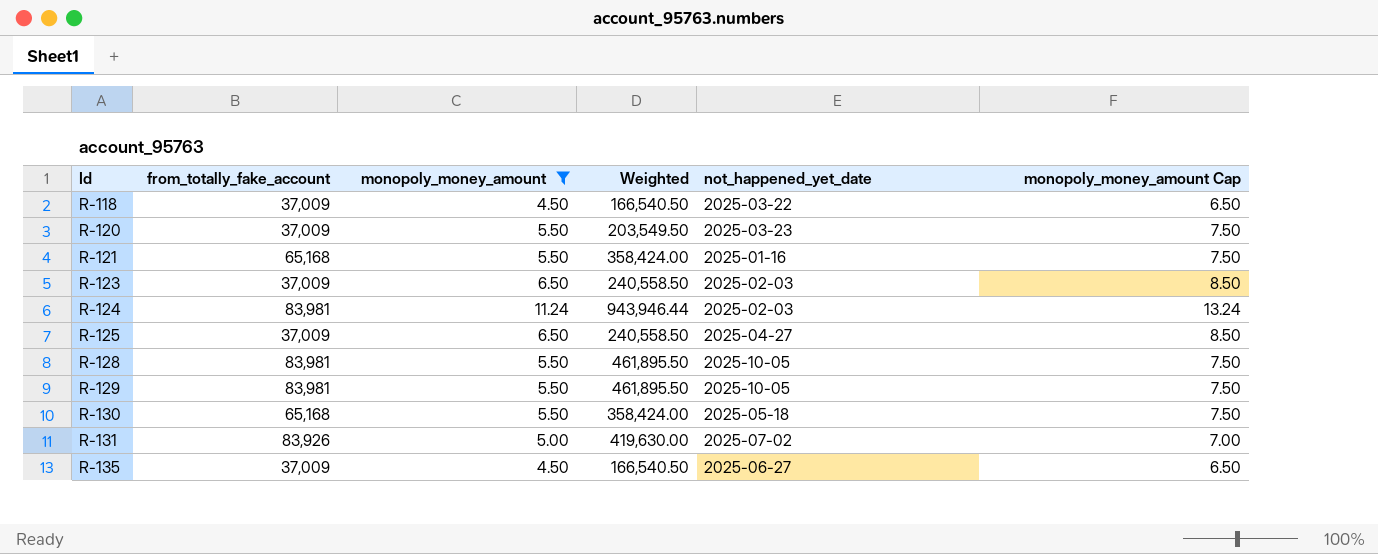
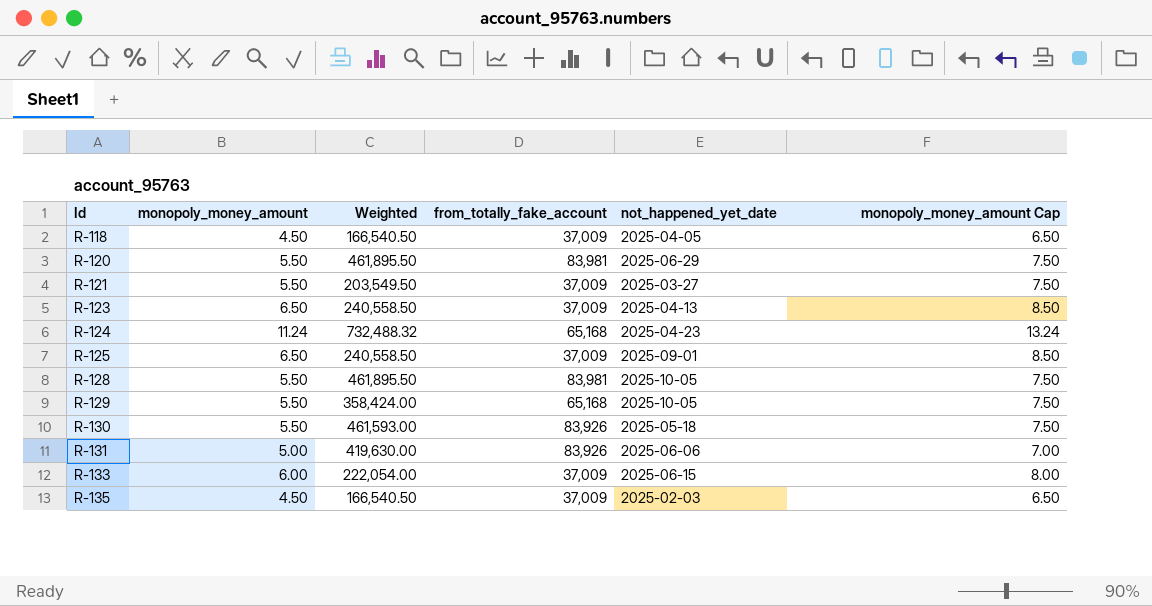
filter: monopoly_money_amount != 6.00 -> none
column from_totally_fake_account | position: 2 -> 4
R-118 | not_happened_yet_date: 2025-03-22 -> 2025-04-05
R-120 | Weighted: 203,549.50 -> 461,895.50
R-120 | from_totally_fake_account: 37,009 -> 83,981
R-120 | not_happened_yet_date: 2025-03-23 -> 2025-06-29
R-121 | Weighted: 358,424.00 -> 203,549.50
R-121 | from_totally_fake_account: 65,168 -> 37,009
R-121 | not_happened_yet_date: 2025-01-16 -> 2025-03-27
R-123 | not_happened_yet_date: 2025-02-03 -> 2025-04-13
R-124 | Weighted: 943,946.44 -> 732,488.32
R-124 | from_totally_fake_account: 83,981 -> 65,168
R-124 | not_happened_yet_date: 2025-02-03 -> 2025-04-23
R-125 | not_happened_yet_date: 2025-04-27 -> 2025-09-01
R-129 | Weighted: 461,895.50 -> 358,424.00
R-129 | from_totally_fake_account: 83,981 -> 65,168
R-130 | Weighted: 358,424.00 -> 461,593.00
R-130 | from_totally_fake_account: 65,168 -> 83,926
R-131 | not_happened_yet_date: 2025-07-02 -> 2025-06-06
R-135 | not_happened_yet_date: 2025-06-27 -> 2025-02-03

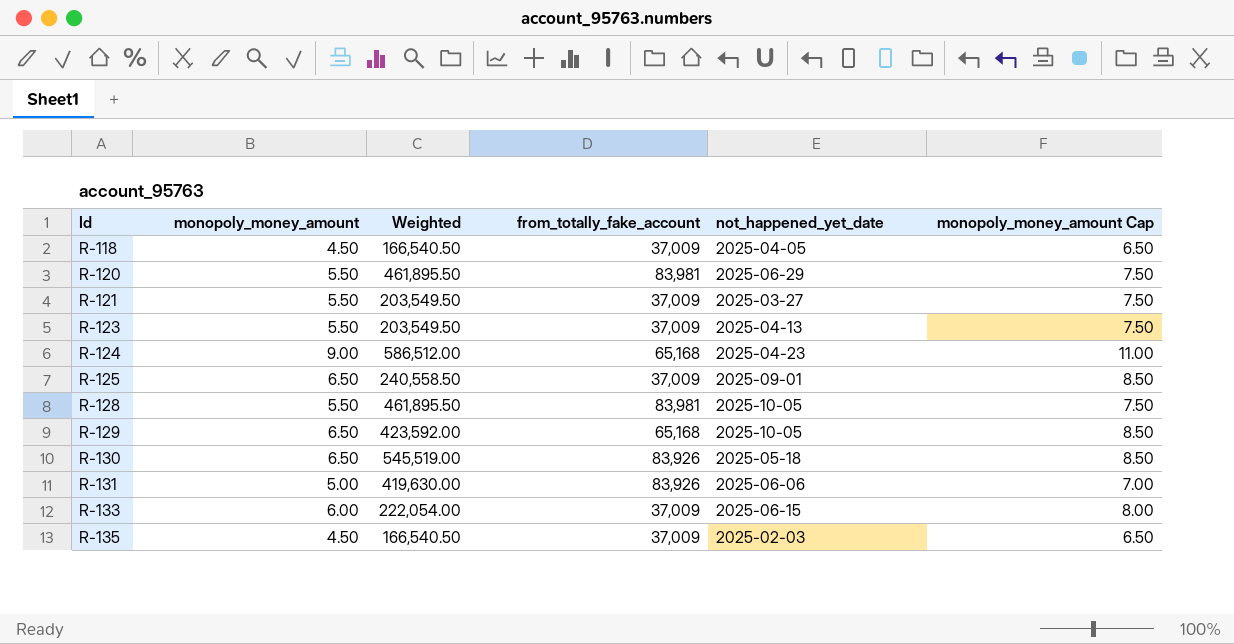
R-123 | monopoly_money_amount: 6.50 -> 5.50
R-123 | Weighted: 240,558.50 -> 203,549.50
R-123 | monopoly_money_amount Cap: 8.50 -> 7.50
R-124 | monopoly_money_amount: 11.24 -> 9.00
R-124 | Weighted: 732,488.32 -> 586,512.00
R-124 | monopoly_money_amount Cap: 13.24 -> 11.00
R-129 | monopoly_money_amount: 5.50 -> 6.50
R-129 | Weighted: 358,424.00 -> 423,592.00
R-129 | monopoly_money_amount Cap: 7.50 -> 8.50
R-130 | monopoly_money_amount: 5.50 -> 6.50
R-130 | Weighted: 461,593.00 -> 545,519.00
R-130 | monopoly_money_amount Cap: 7.50 -> 8.50

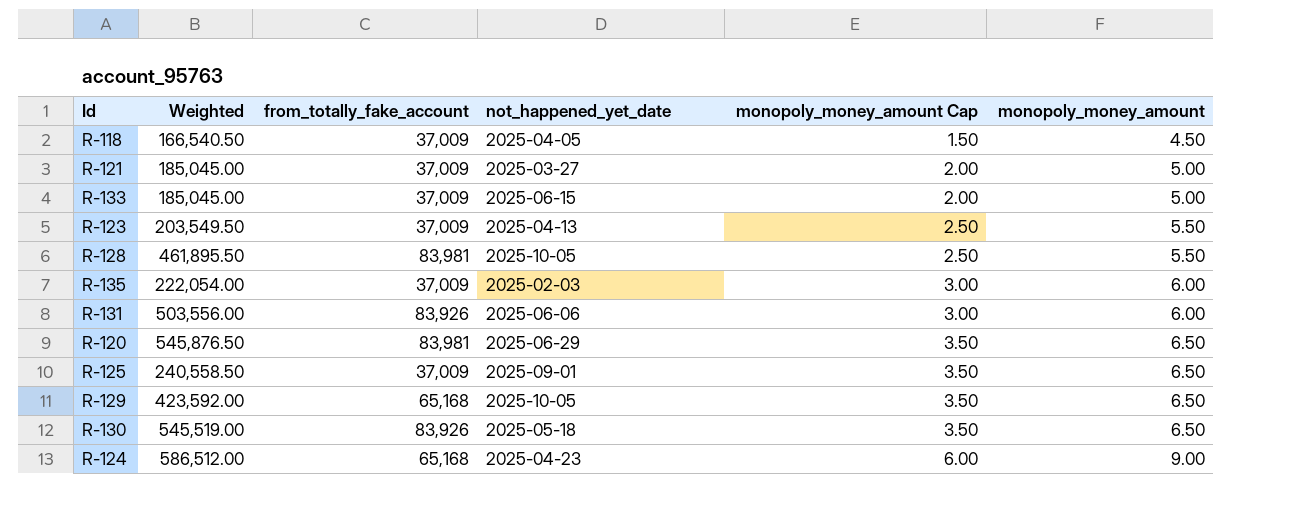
row order: Id ascending -> monopoly_money_amount Cap ascending
column monopoly_money_amount Cap | formula: [monopoly_money_amount] + 2 -> [monopoly_money_amount] - 3
column monopoly_money_amount | position: 2 -> 6
R-121 | Weighted: 203,549.50 -> 185,045.00
R-121 | monopoly_money_amount: 5.50 -> 5.00
R-133 | Weighted: 222,054.00 -> 185,045.00
R-133 | monopoly_money_amount: 6.00 -> 5.00
R-135 | Weighted: 166,540.50 -> 222,054.00
R-135 | monopoly_money_amount: 4.50 -> 6.00
R-131 | Weighted: 419,630.00 -> 503,556.00
R-131 | monopoly_money_amount: 5.00 -> 6.00
R-120 | Weighted: 461,895.50 -> 545,876.50
R-120 | monopoly_money_amount: 5.50 -> 6.50

